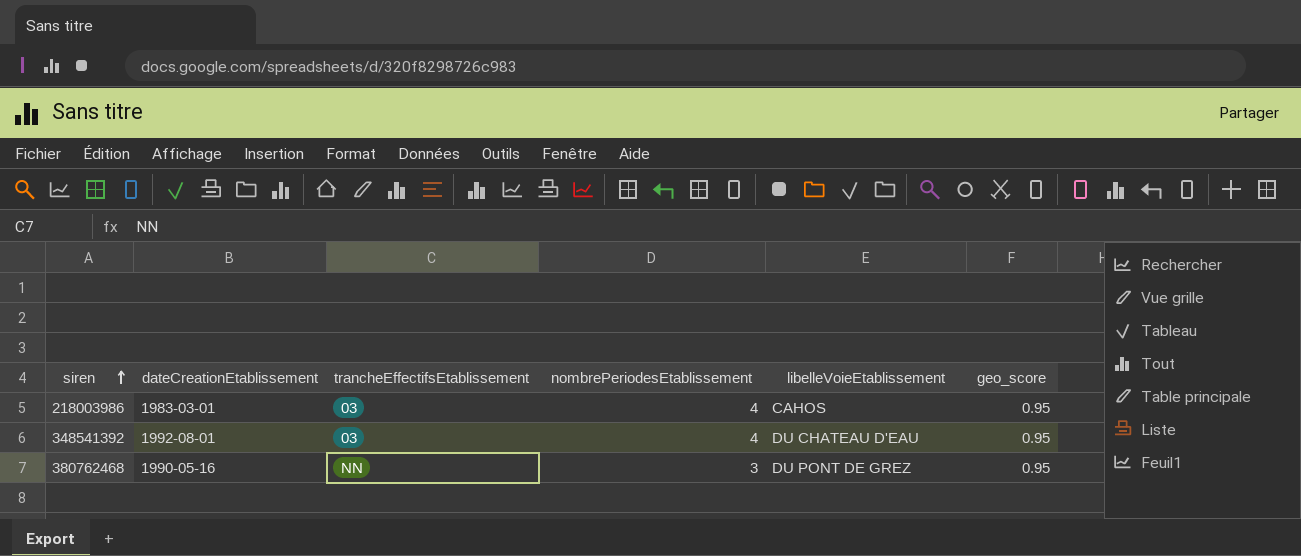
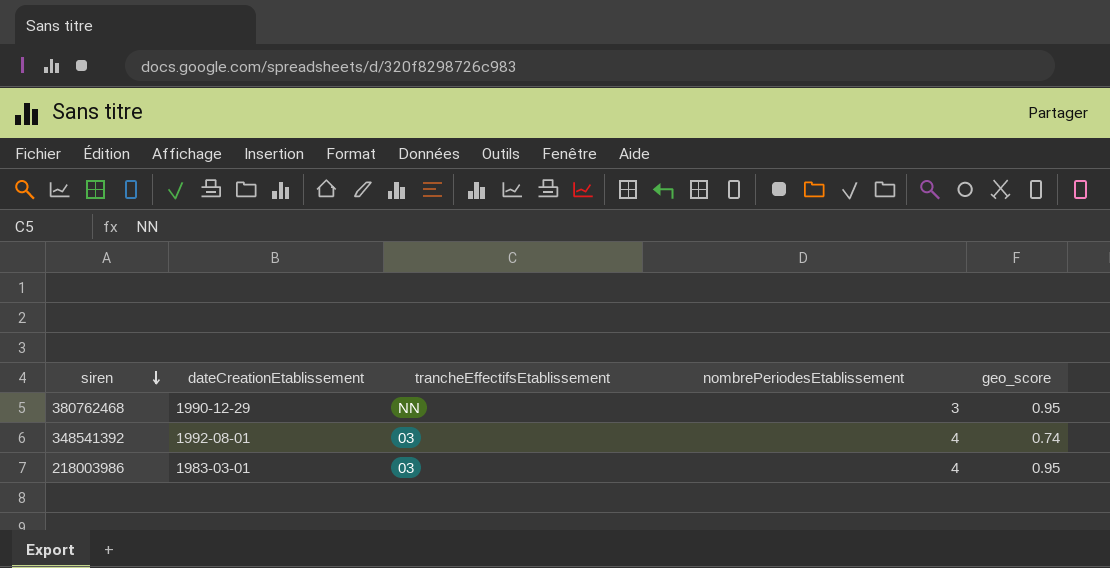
row order: siren ascending -> siren descending
column libelleVoieEtablissement | position: 5 -> none
380762468 | dateCreationEtablissement: 1990-05-16 -> 1990-12-29
348541392 | geo_score: 0.95 -> 0.74

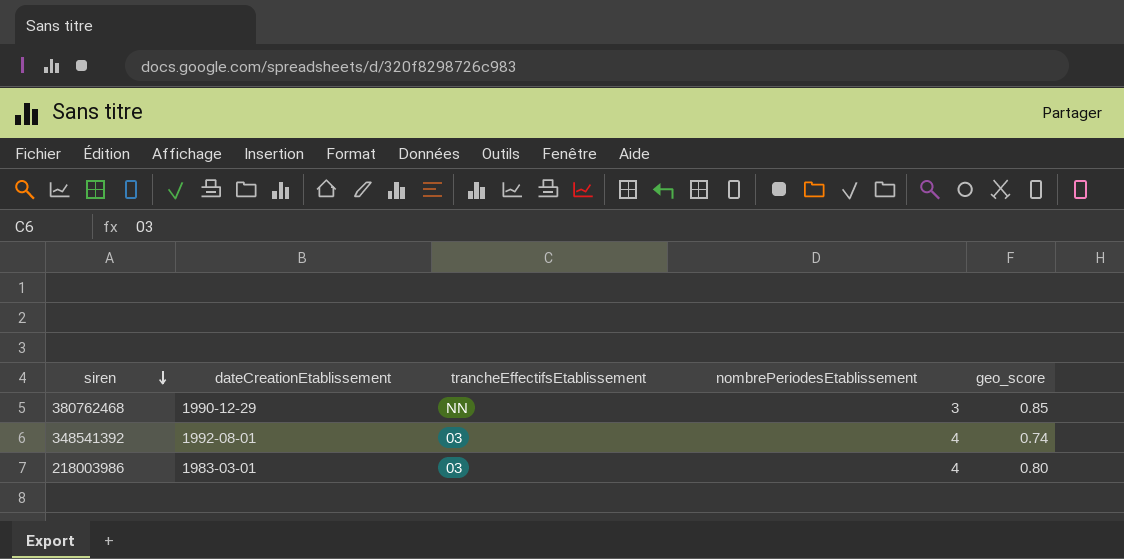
380762468 | geo_score: 0.95 -> 0.85
218003986 | geo_score: 0.95 -> 0.80

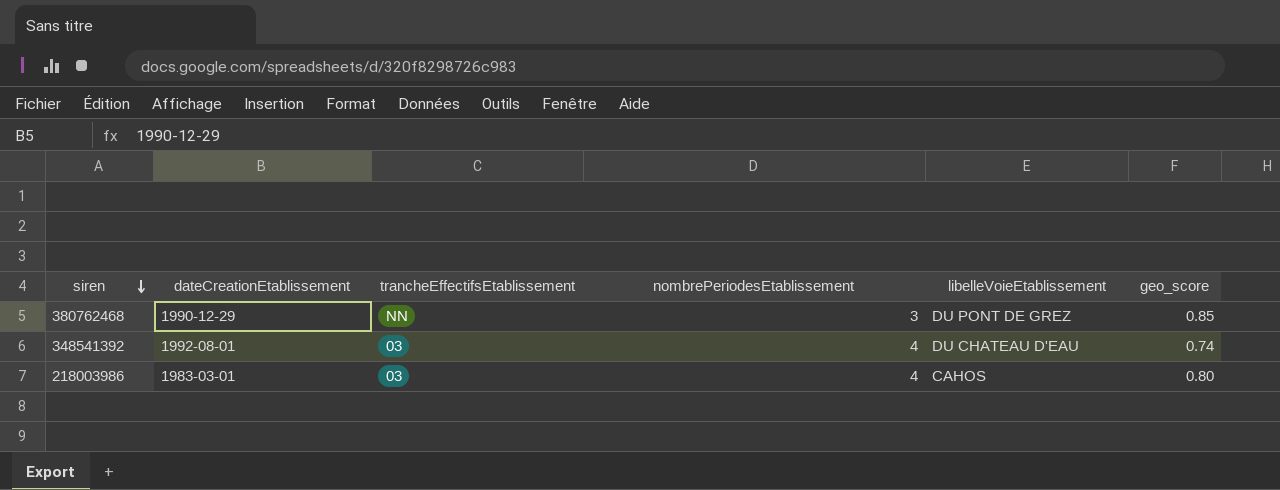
column libelleVoieEtablissement | position: none -> 5

